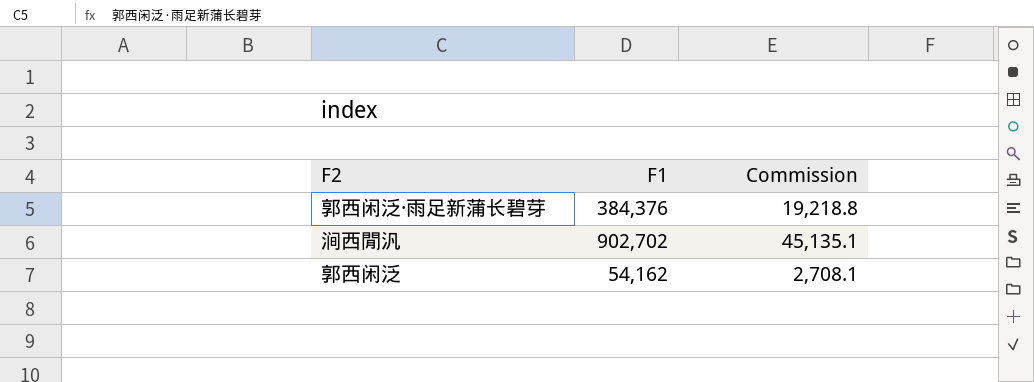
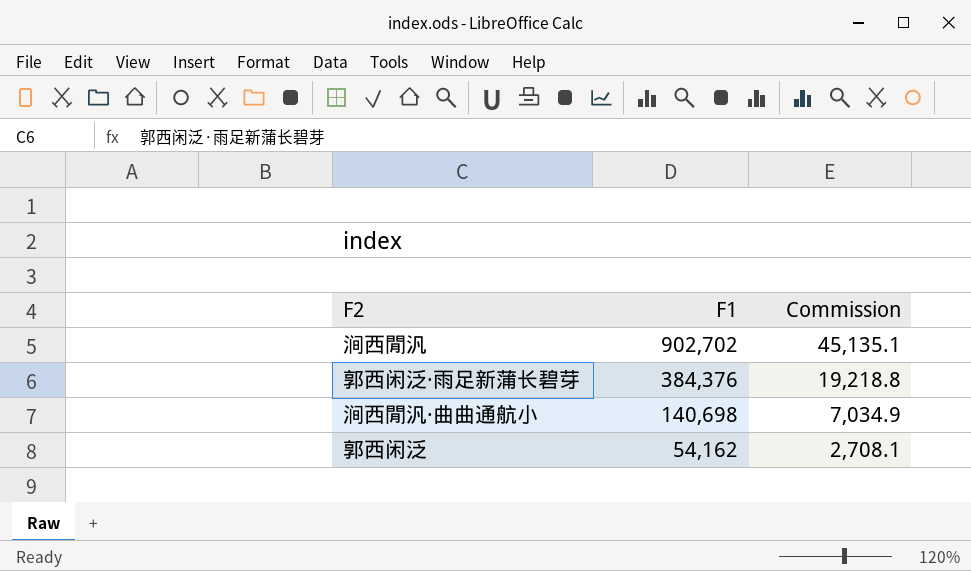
row order: none -> F1 descending
row 涧西閒汎·曲曲通航小: none -> 140,698 | 7,034.9

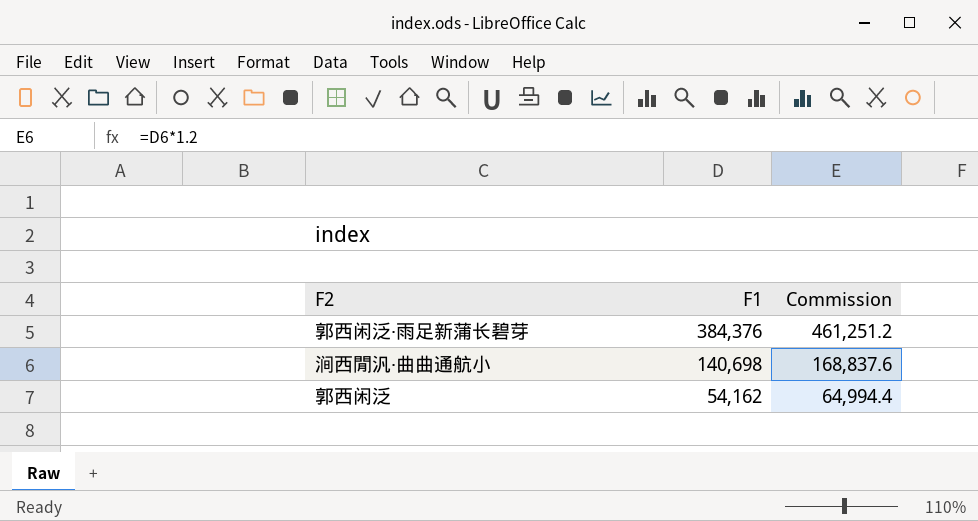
column Commission | formula: [F1] * 0.05 -> [F1] * 1.2
row 涧西閒汎: 902,702 | 45,135.1 -> none

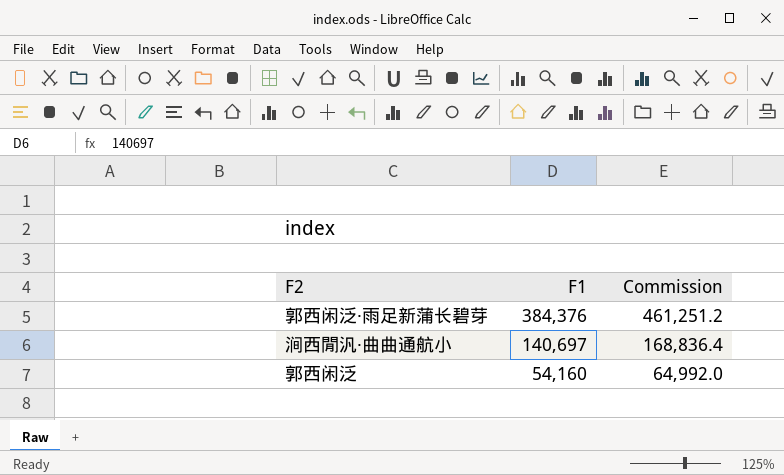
涧西閒汎·曲曲通航小 | F1: 140,698 -> 140,697
涧西閒汎·曲曲通航小 | Commission: 168,837.6 -> 168,836.4
郭西闲泛 | F1: 54,162 -> 54,160
郭西闲泛 | Commission: 64,994.4 -> 64,992.0

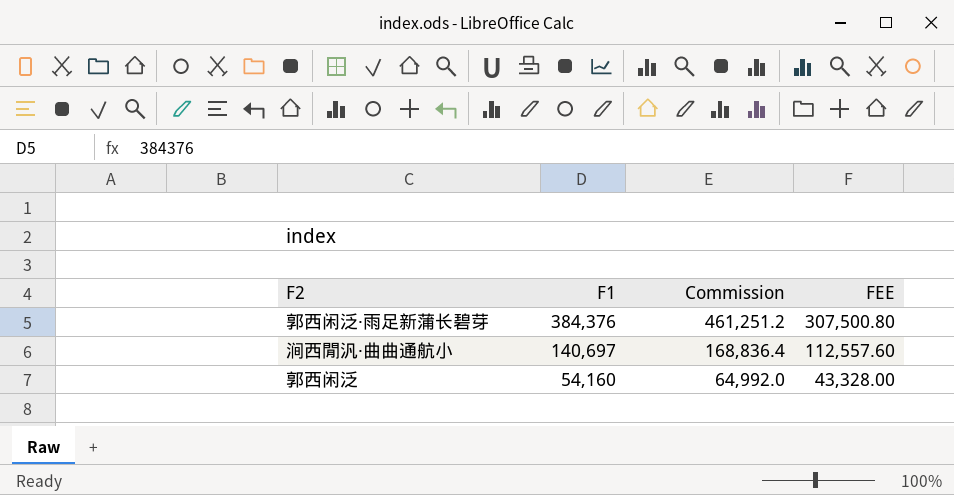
column FEE | formula: none -> [F1] * 0.8

